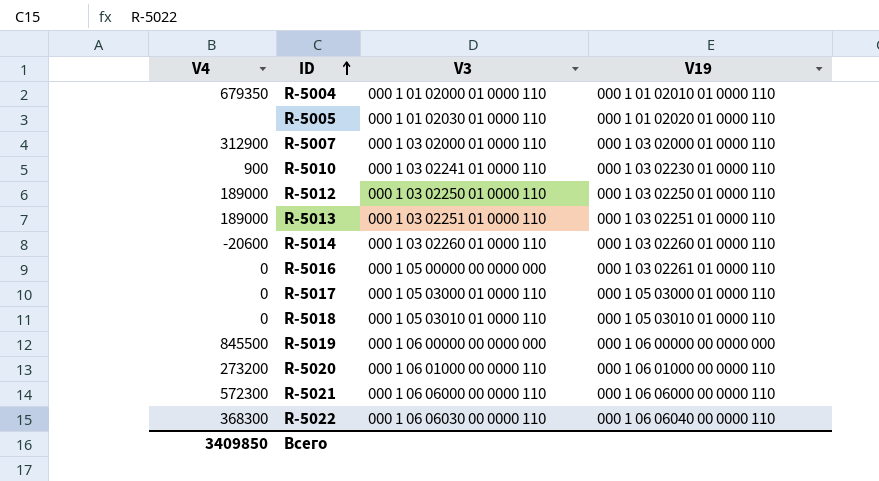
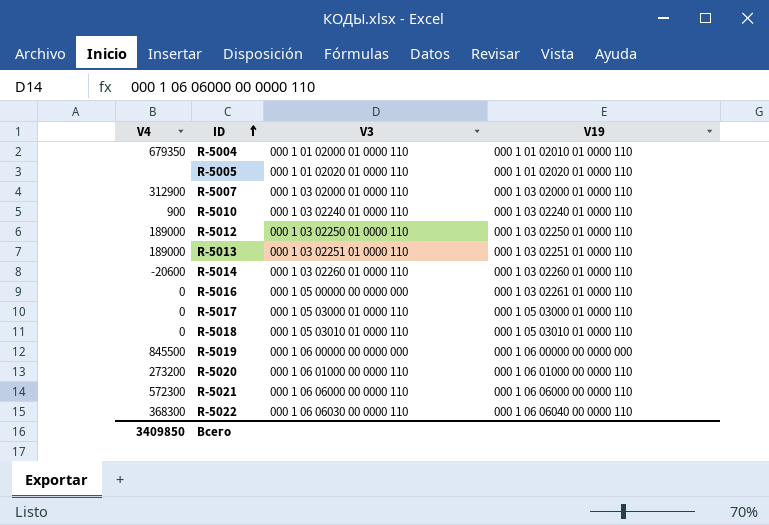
R-5005 | V3: 000 1 01 02030 01 0000 110 -> 000 1 01 02020 01 0000 110
R-5010 | V3: 000 1 03 02241 01 0000 110 -> 000 1 03 02240 01 0000 110
R-5010 | V19: 000 1 03 02230 01 0000 110 -> 000 1 03 02240 01 0000 110

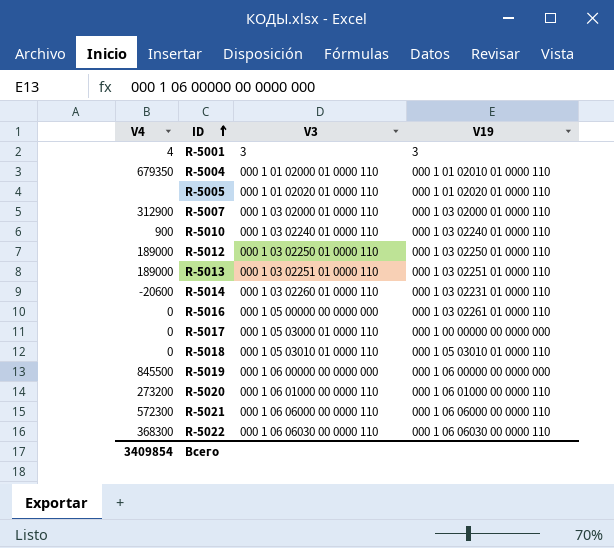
row R-5001: none -> 4 | 3 | 3
R-5014 | V19: 000 1 03 02260 01 0000 110 -> 000 1 03 02231 01 0000 110
R-5017 | V19: 000 1 05 03000 01 0000 110 -> 000 1 00 00000 00 0000 000
R-5022 | V19: 000 1 06 06040 00 0000 110 -> 000 1 06 06030 00 0000 110
Всего | V4: 3409850 -> 3409854

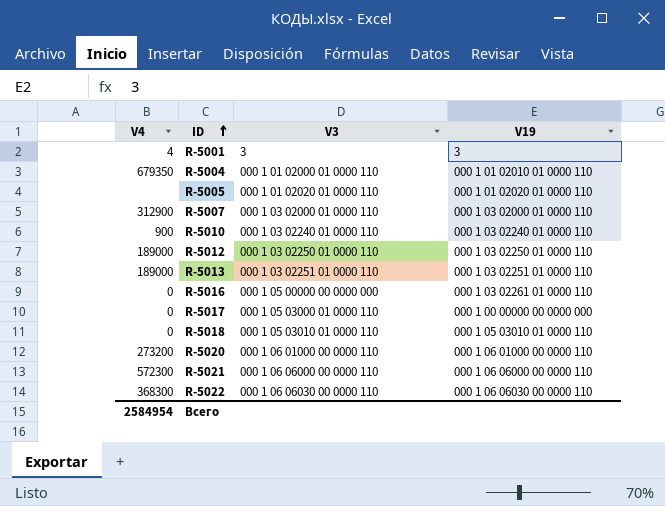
row R-5014: -20600 | 000 1 03 02260 01 0000 110 | 000 1 03 02231 01 0000 110 -> none
row R-5019: 845500 | 000 1 06 00000 00 0000 000 | 000 1 06 00000 00 0000 000 -> none
Всего | V4: 3409854 -> 2584954

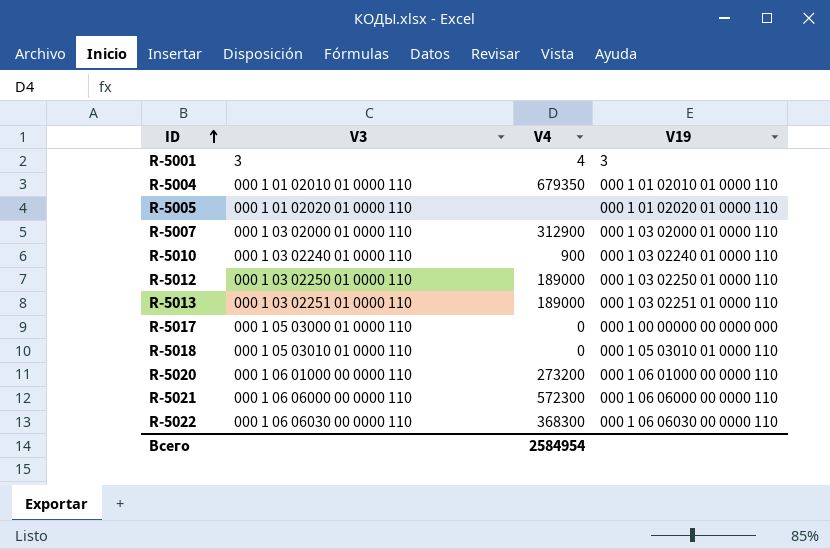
column V4 | position: 1 -> 3
row R-5016: 0 | 000 1 05 00000 00 0000 000 | 000 1 03 02261 01 0000 110 -> none
R-5004 | V3: 000 1 01 02000 01 0000 110 -> 000 1 01 02010 01 0000 110

